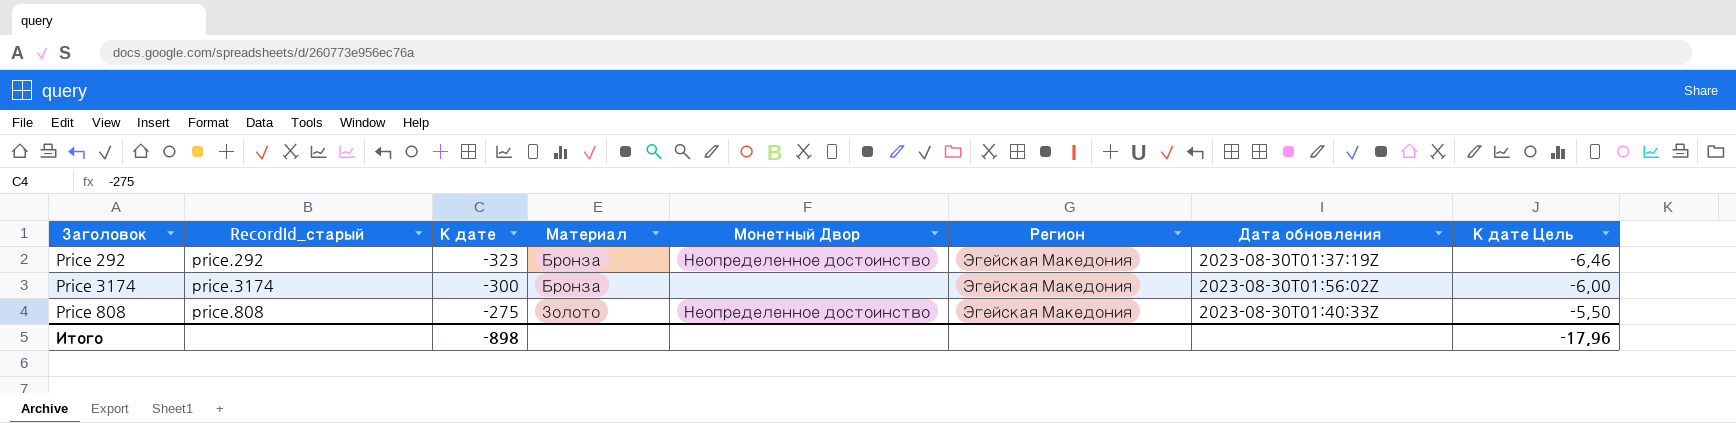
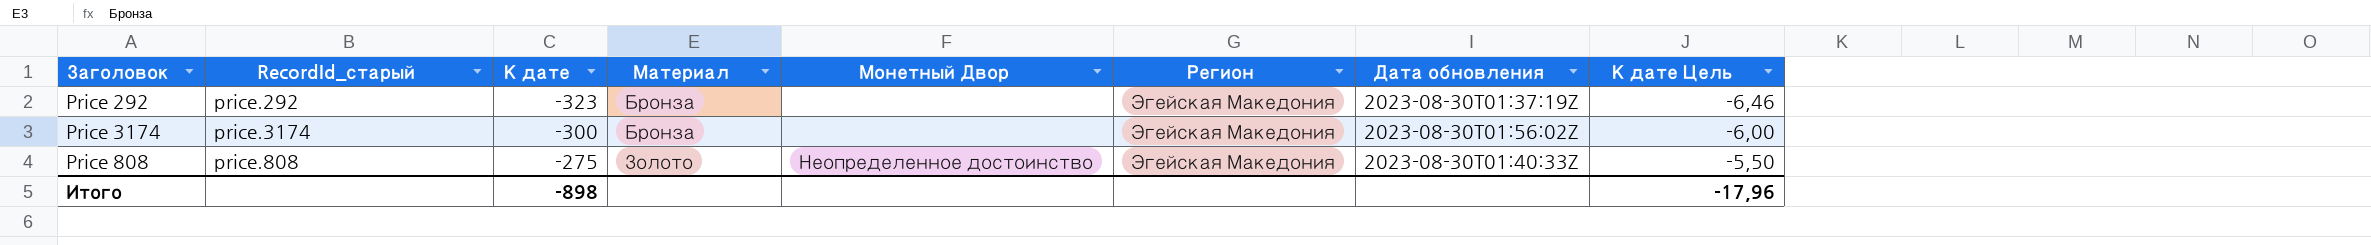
Price 292 | Монетный Двор: Неопределенное достоинство -> none

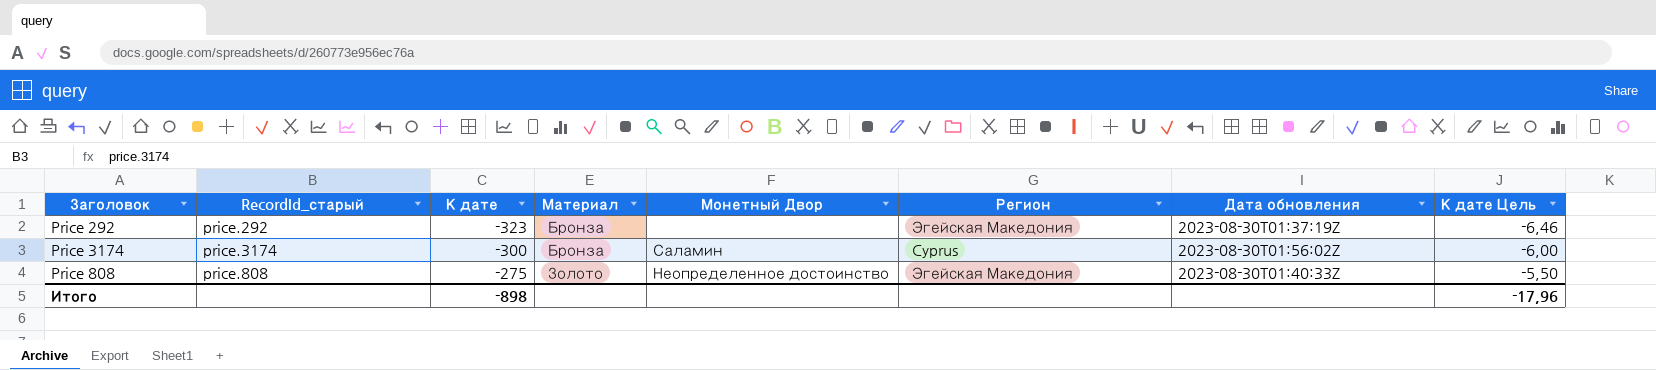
Price 3174 | Монетный Двор: none -> Саламин
Price 3174 | Регион: Эгейская Македония -> Cyprus

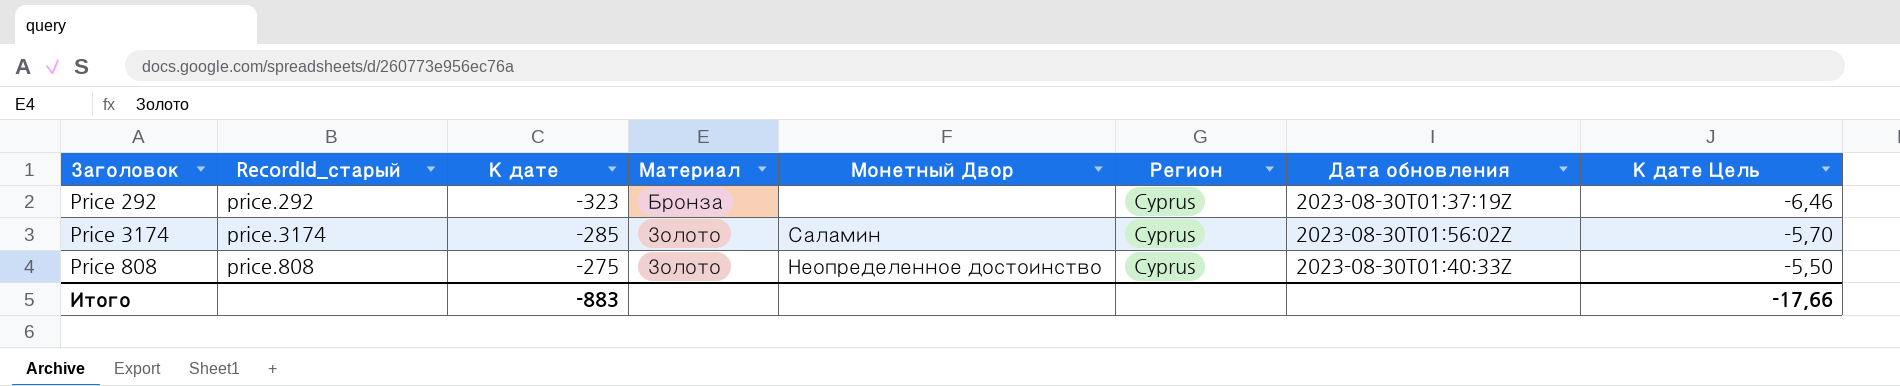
Price 292 | Регион: Эгейская Македония -> Cyprus
Price 3174 | К дате: -300 -> -285
Price 3174 | Материал: Бронза -> Золото
Price 3174 | К дате Цель: -6,00 -> -5,70
Price 808 | Регион: Эгейская Македония -> Cyprus
Итого | К дате: -898 -> -883
Итого | К дате Цель: -17,96 -> -17,66

